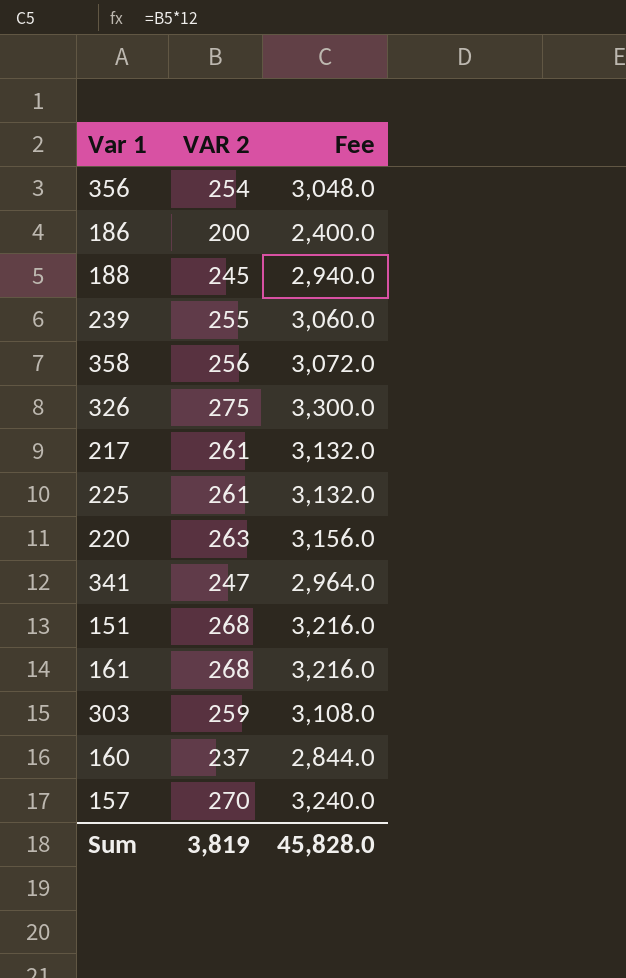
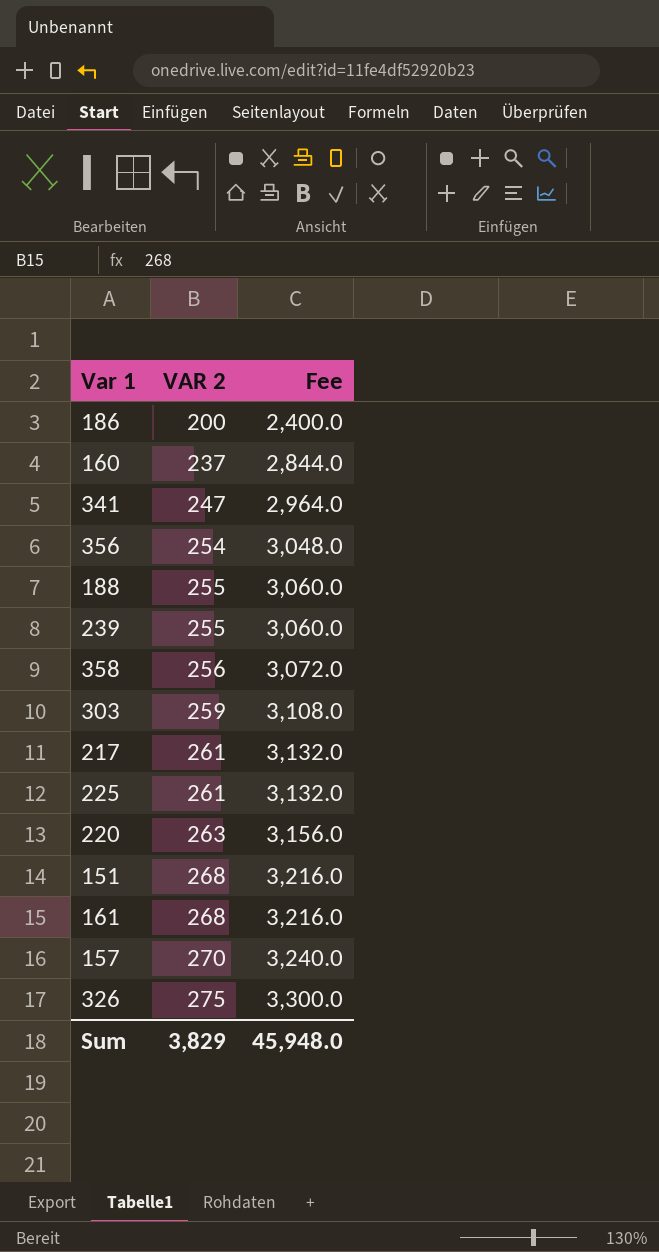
row order: none -> VAR 2 ascending
188 | VAR 2: 245 -> 255
188 | Fee: 2,940.0 -> 3,060.0
Sum | VAR 2: 3,819 -> 3,829
Sum | Fee: 45,828.0 -> 45,948.0

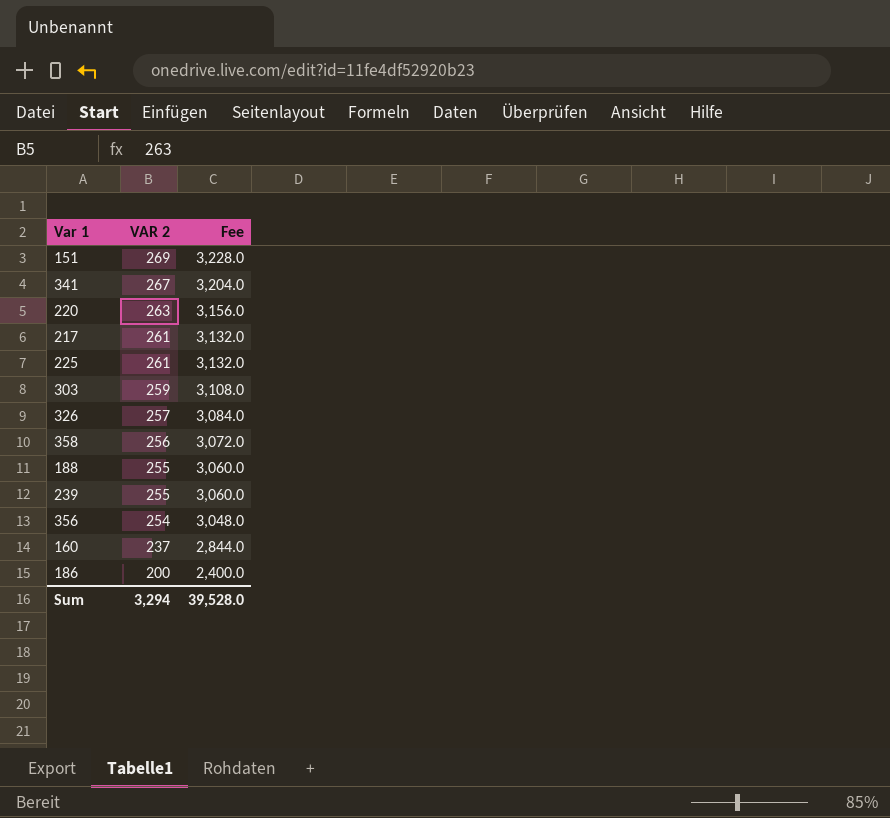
row order: VAR 2 ascending -> VAR 2 descending
row 161: 268 | 3,216.0 -> none
row 157: 270 | 3,240.0 -> none
151 | VAR 2: 268 -> 269
151 | Fee: 3,216.0 -> 3,228.0
341 | VAR 2: 247 -> 267
341 | Fee: 2,964.0 -> 3,204.0
326 | VAR 2: 275 -> 257
326 | Fee: 3,300.0 -> 3,084.0
Sum | VAR 2: 3,829 -> 3,294
Sum | Fee: 45,948.0 -> 39,528.0

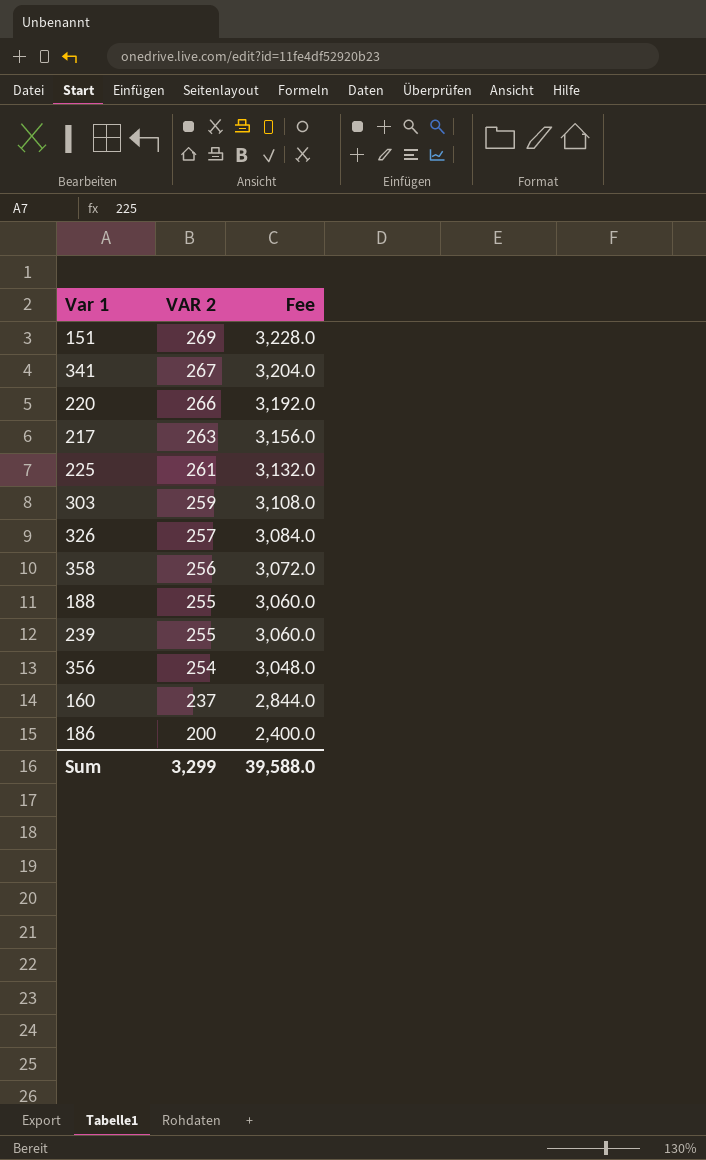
220 | VAR 2: 263 -> 266
220 | Fee: 3,156.0 -> 3,192.0
217 | VAR 2: 261 -> 263
217 | Fee: 3,132.0 -> 3,156.0
Sum | VAR 2: 3,294 -> 3,299
Sum | Fee: 39,528.0 -> 39,588.0

